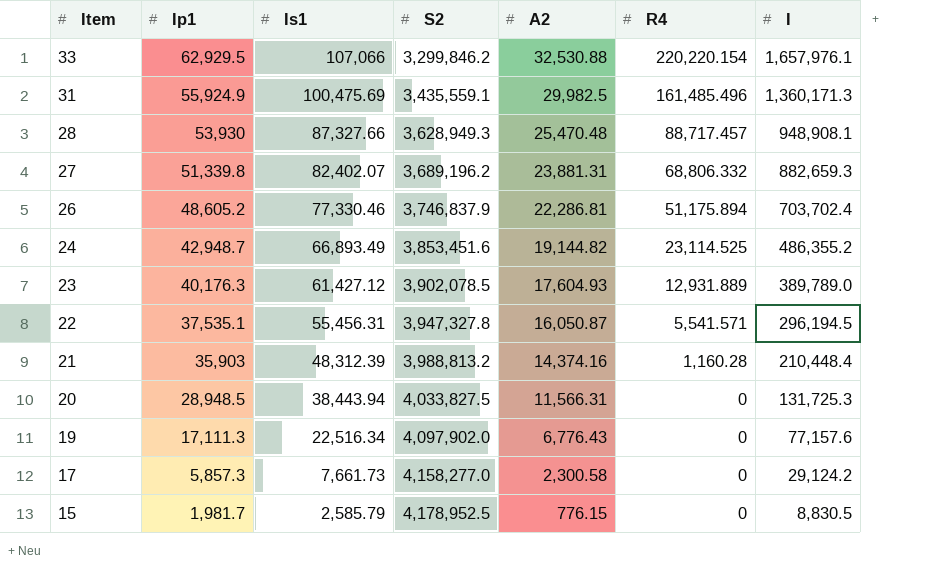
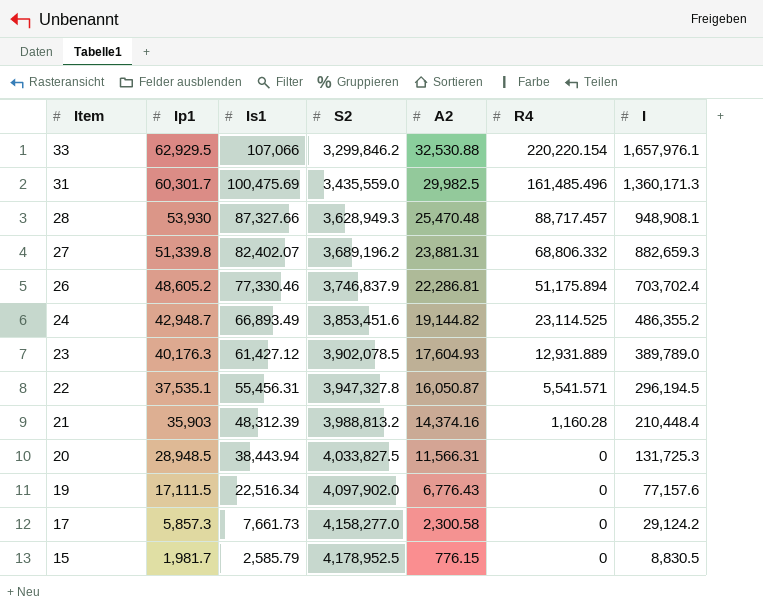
31 | Ip1: 55,924.9 -> 60,301.7
31 | S2: 3,435,559.1 -> 3,435,559.0
19 | Ip1: 17,111.3 -> 17,111.5

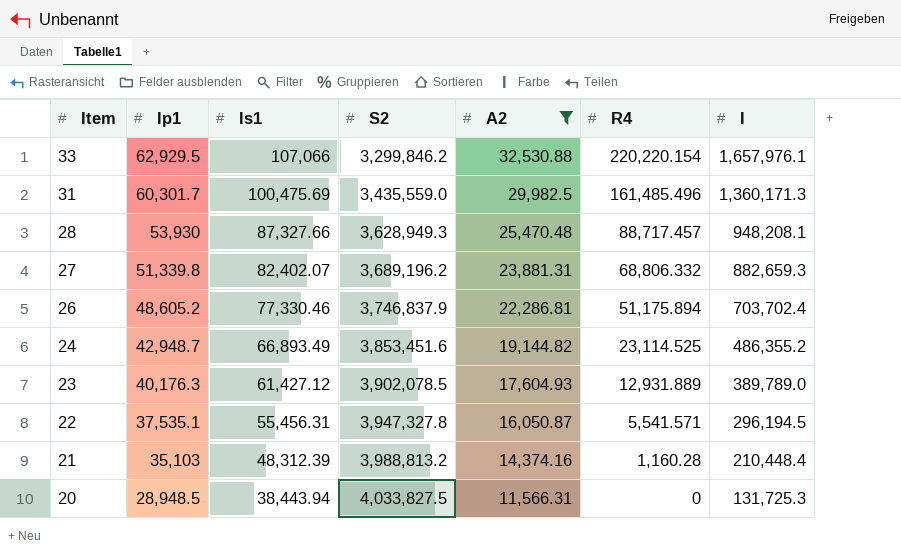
filter: none -> A2 >= 11,566.31
28 | I: 948,908.1 -> 948,208.1
21 | Ip1: 35,903 -> 35,103

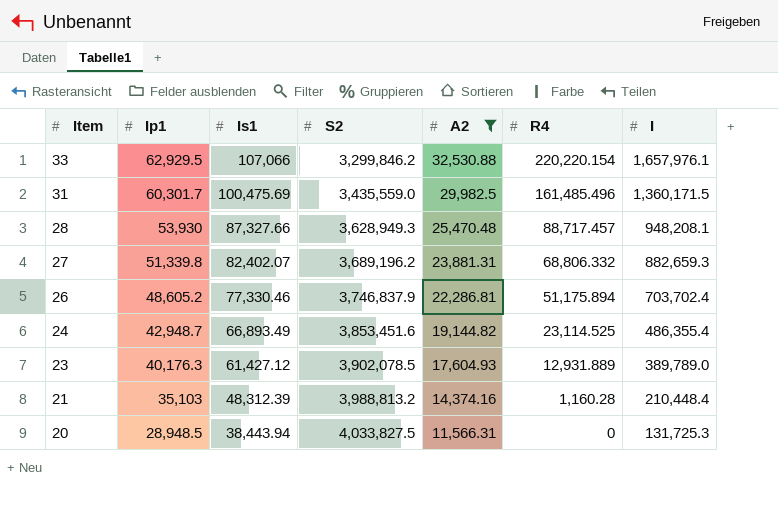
row 22: 37,535.1 | 55,456.31 | 3,947,327.8 | 16,050.87 | 5,541.571 | 296,194.5 -> none
31 | I: 1,360,171.3 -> 1,360,171.5
24 | I: 486,355.2 -> 486,355.4

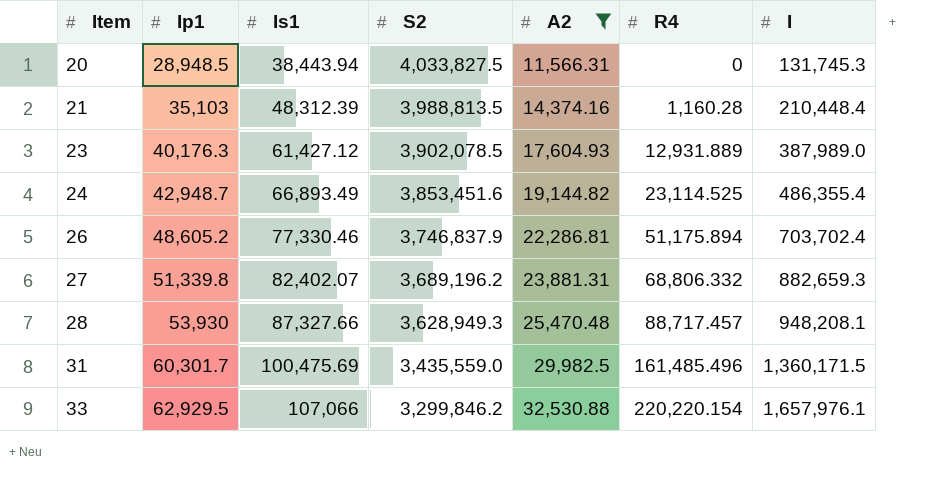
row order: Item descending -> Item ascending
20 | I: 131,725.3 -> 131,745.3
21 | S2: 3,988,813.2 -> 3,988,813.5
23 | I: 389,789.0 -> 387,989.0

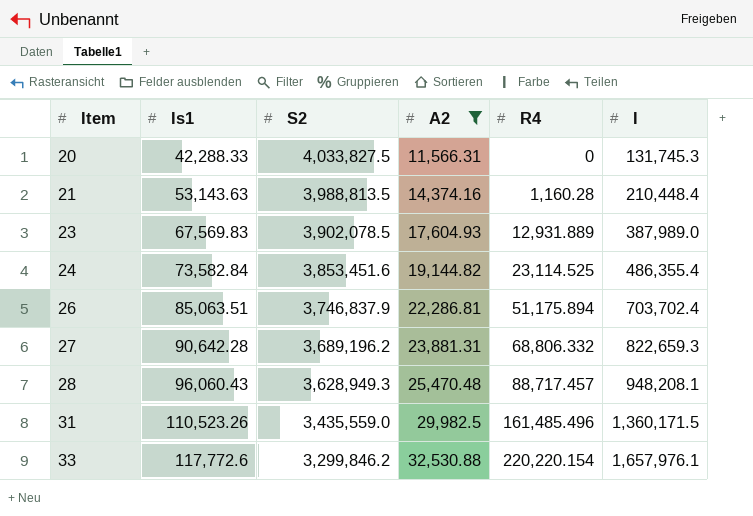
column Ip1 | position: 2 -> none
20 | Is1: 38,443.94 -> 42,288.33
21 | Is1: 48,312.39 -> 53,143.63
23 | Is1: 61,427.12 -> 67,569.83
24 | Is1: 66,893.49 -> 73,582.84
26 | Is1: 77,330.46 -> 85,063.51
27 | Is1: 82,402.07 -> 90,642.28
27 | I: 882,659.3 -> 822,659.3
28 | Is1: 87,327.66 -> 96,060.43
31 | Is1: 100,475.69 -> 110,523.26
33 | Is1: 107,066 -> 117,772.6

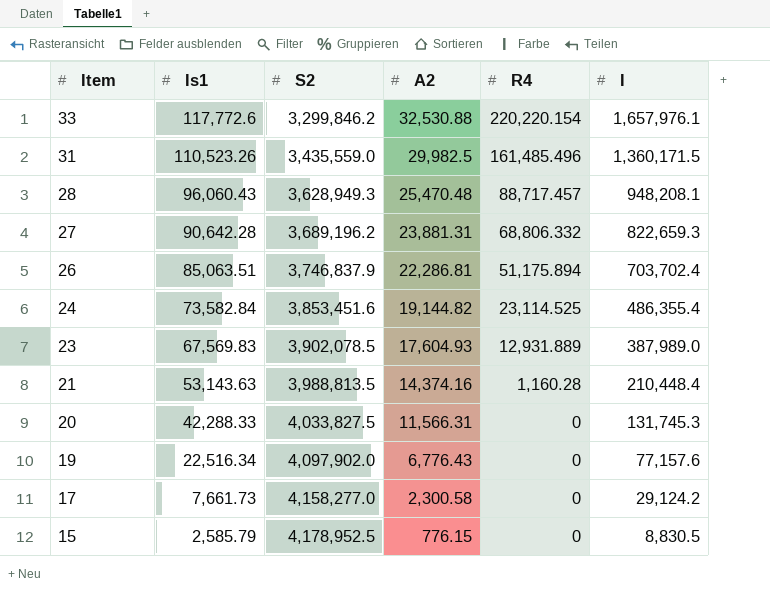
filter: A2 >= 11,566.31 -> none
row order: Item ascending -> Item descending

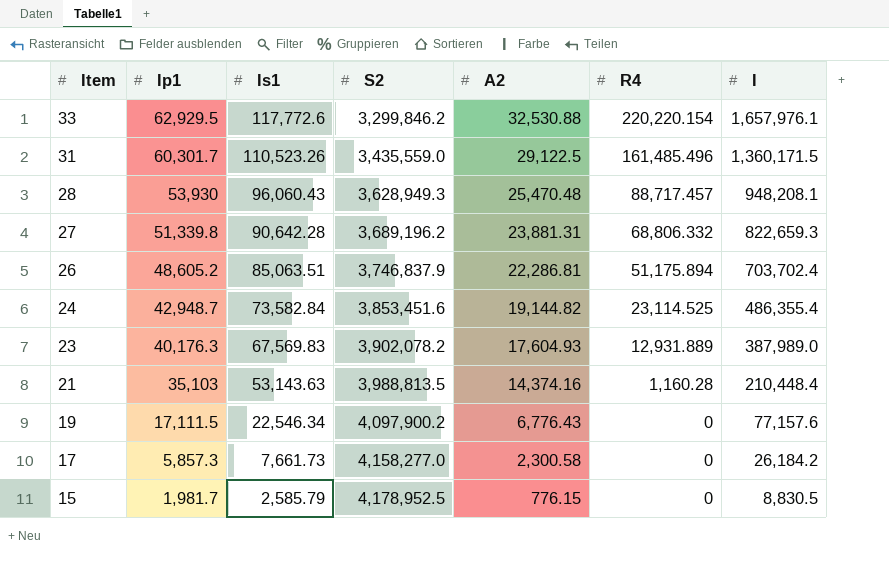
column Ip1 | position: none -> 2
row 20: 42,288.33 | 4,033,827.5 | 11,566.31 | 0 | 131,745.3 -> none
31 | A2: 29,982.5 -> 29,122.5
23 | S2: 3,902,078.5 -> 3,902,078.2
19 | Is1: 22,516.34 -> 22,546.34
19 | S2: 4,097,902.0 -> 4,097,900.2
17 | I: 29,124.2 -> 26,184.2

